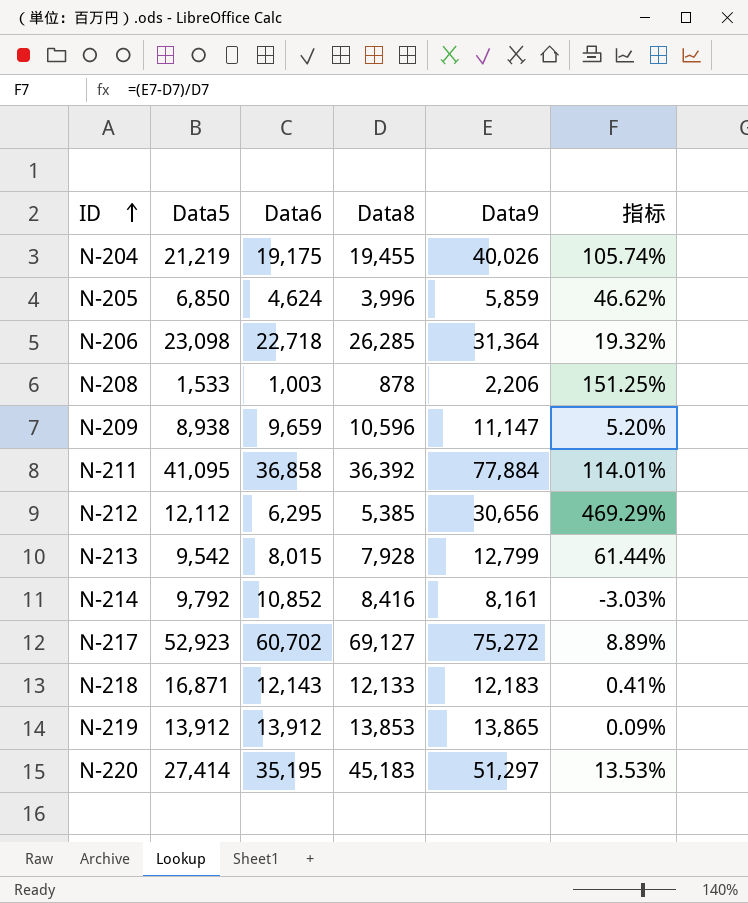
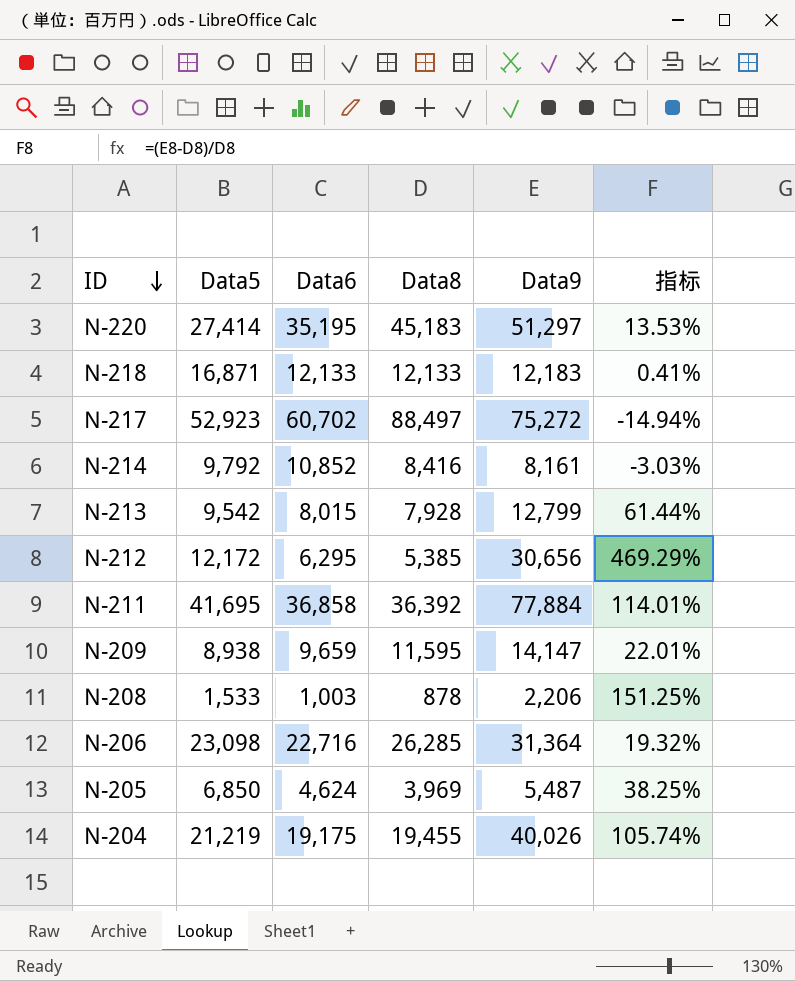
row order: ID ascending -> ID descending
row N-219: 13,912 | 13,912 | 13,853 | 13,865 | 0.09% -> none
N-218 | Data6: 12,143 -> 12,133
N-217 | Data8: 69,127 -> 88,497
N-217 | 指标: 8.89% -> -14.94%
N-212 | Data5: 12,112 -> 12,172
N-211 | Data5: 41,095 -> 41,695
N-209 | Data8: 10,596 -> 11,595
N-209 | Data9: 11,147 -> 14,147
N-209 | 指标: 5.20% -> 22.01%
N-206 | Data6: 22,718 -> 22,716
N-205 | Data8: 3,996 -> 3,969
N-205 | Data9: 5,859 -> 5,487
N-205 | 指标: 46.62% -> 38.25%

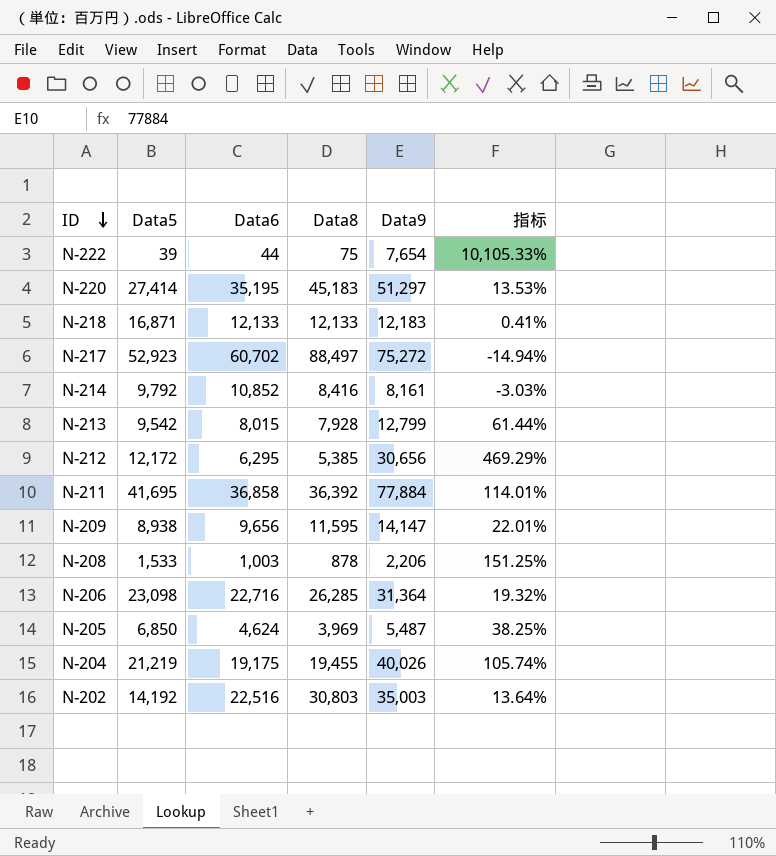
row N-222: none -> 39 | 44 | 75 | 7,654 | 10,105.33%
N-209 | Data6: 9,659 -> 9,656
row N-202: none -> 14,192 | 22,516 | 30,803 | 35,003 | 13.64%

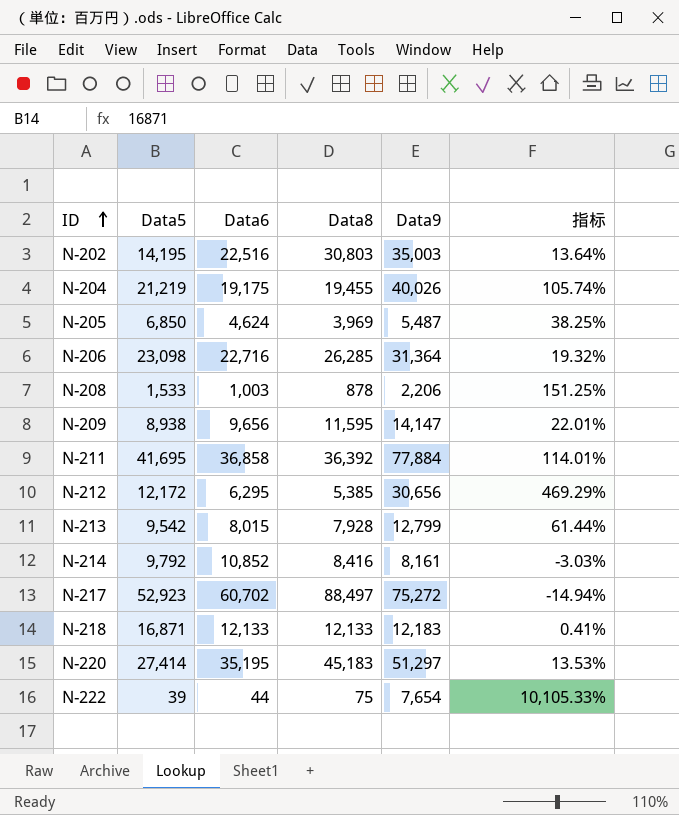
row order: ID descending -> ID ascending
N-202 | Data5: 14,192 -> 14,195

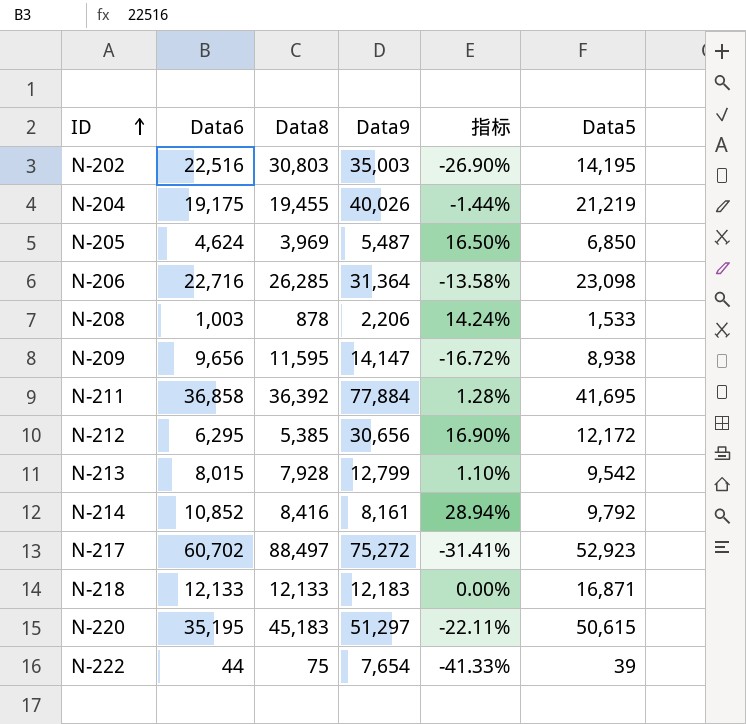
column 指标 | formula: ([Data9] - [Data8]) / [Data8] -> ([Data6] - [Data8]) / [Data8]
column Data5 | position: 2 -> 6
N-220 | Data5: 27,414 -> 50,615

